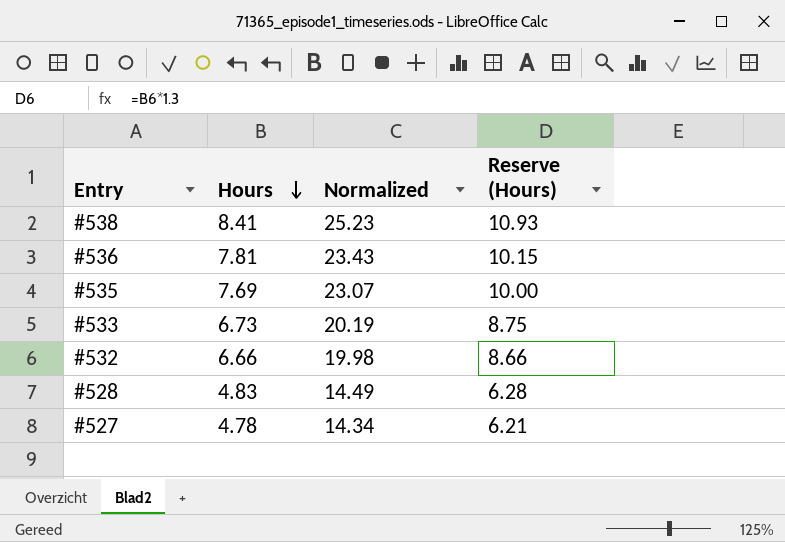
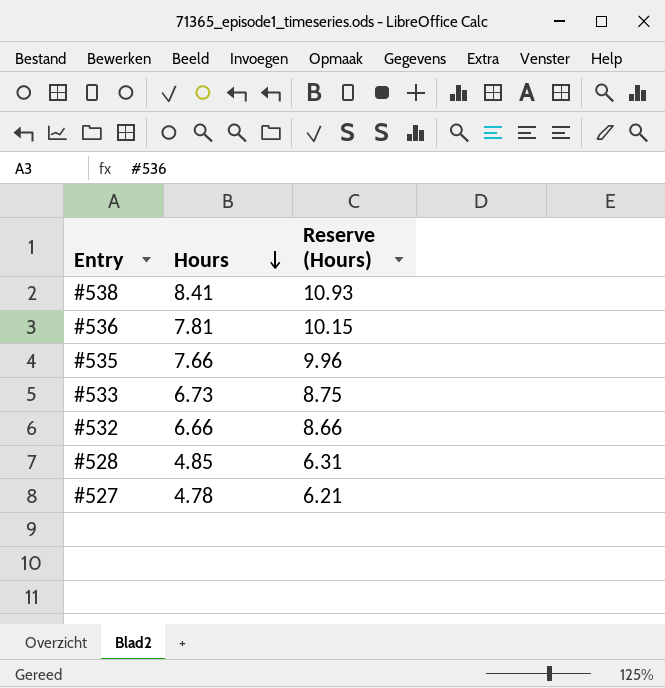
column Normalized | formula: [Hours] * 3 -> none
#535 | Hours: 7.69 -> 7.66
#535 | Reserve (Hours): 10.00 -> 9.96
#528 | Hours: 4.83 -> 4.85
#528 | Reserve (Hours): 6.28 -> 6.31

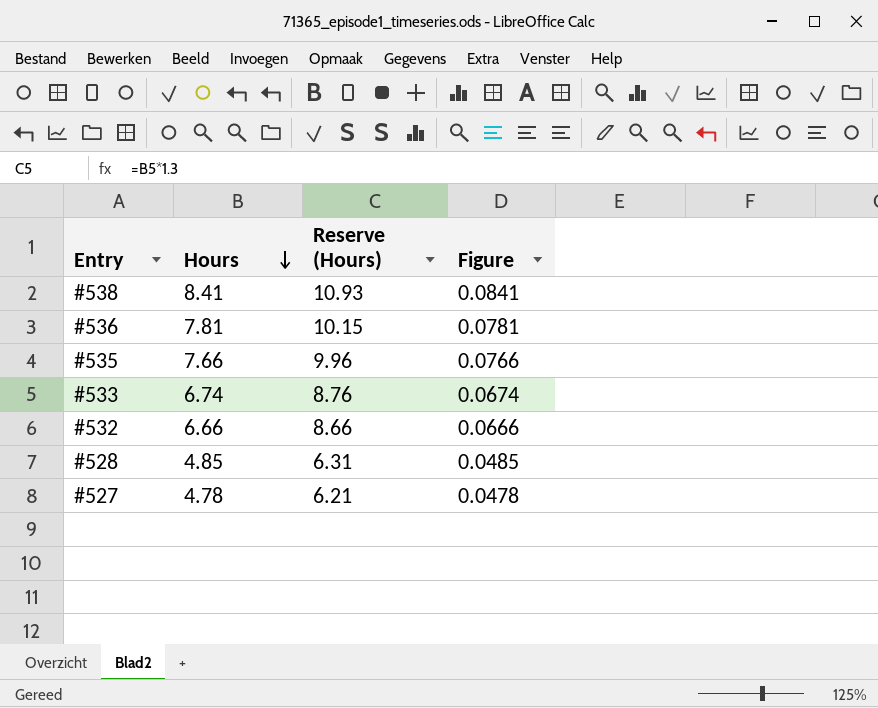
column Figure | formula: none -> [Hours] * 0.01
#533 | Hours: 6.73 -> 6.74
#533 | Reserve (Hours): 8.75 -> 8.76

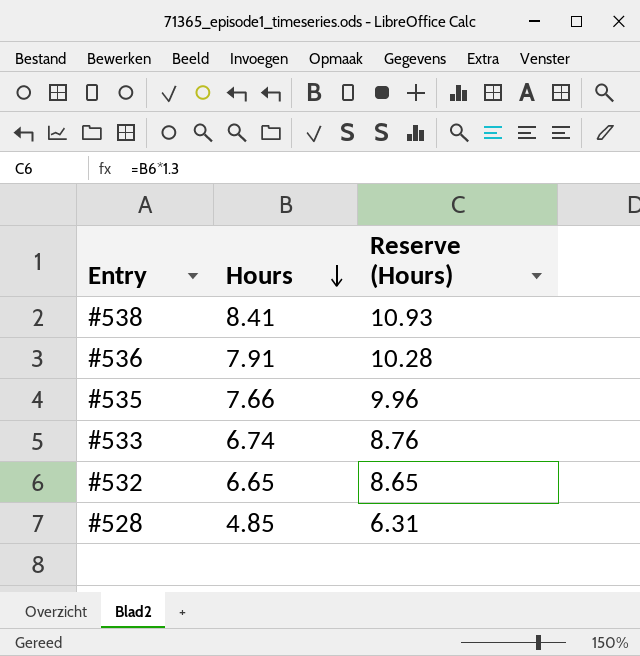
column Figure | formula: [Hours] * 0.01 -> none
row #527: 4.78 | 6.21 | 0.0478 -> none
#536 | Hours: 7.81 -> 7.91
#536 | Reserve (Hours): 10.15 -> 10.28
#532 | Hours: 6.66 -> 6.65
#532 | Reserve (Hours): 8.66 -> 8.65

